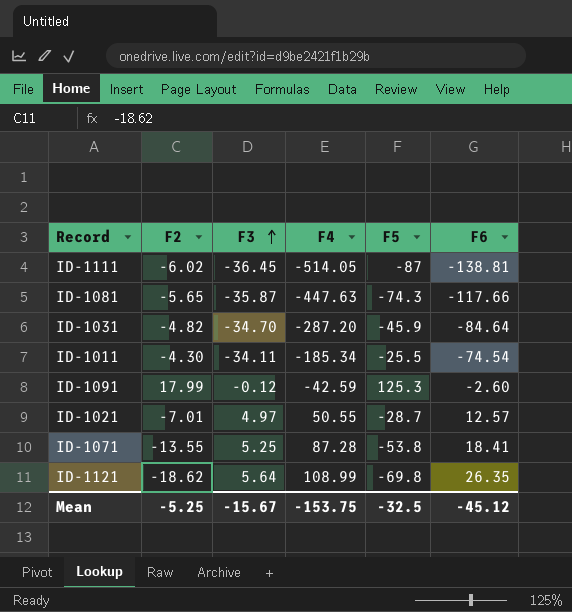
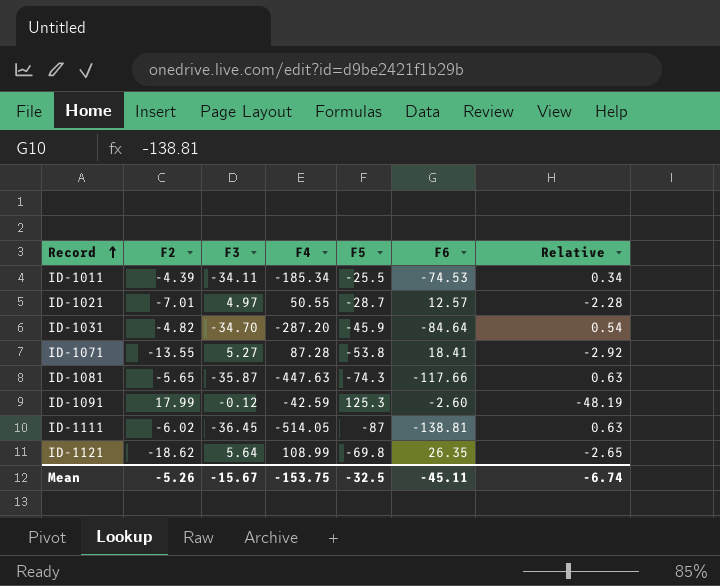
row order: F3 ascending -> Record ascending
column Relative | formula: none -> [F5] / [F6]
ID-1011 | F2: -4.30 -> -4.39
ID-1011 | F6: -74.54 -> -74.53
ID-1071 | F3: 5.25 -> 5.27
Mean | F2: -5.25 -> -5.26
Mean | F6: -45.12 -> -45.11

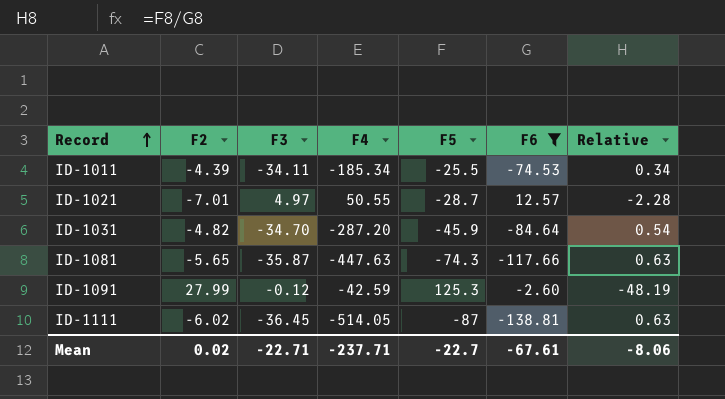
filter: none -> F6 <= 12.57
ID-1091 | F2: 17.99 -> 27.99
Mean | F2: -5.26 -> 0.02
Mean | F3: -15.67 -> -22.71
Mean | F4: -153.75 -> -237.71
Mean | F5: -32.5 -> -22.7
Mean | F6: -45.11 -> -67.61
Mean | Relative: -6.74 -> -8.06

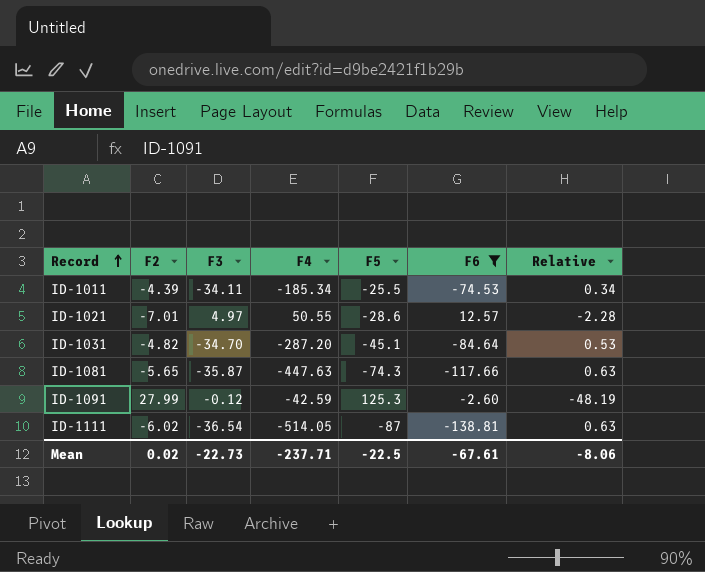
ID-1021 | F5: -28.7 -> -28.6
ID-1031 | F5: -45.9 -> -45.1
ID-1031 | Relative: 0.54 -> 0.53
ID-1111 | F3: -36.45 -> -36.54
Mean | F3: -22.71 -> -22.73
Mean | F5: -22.7 -> -22.5

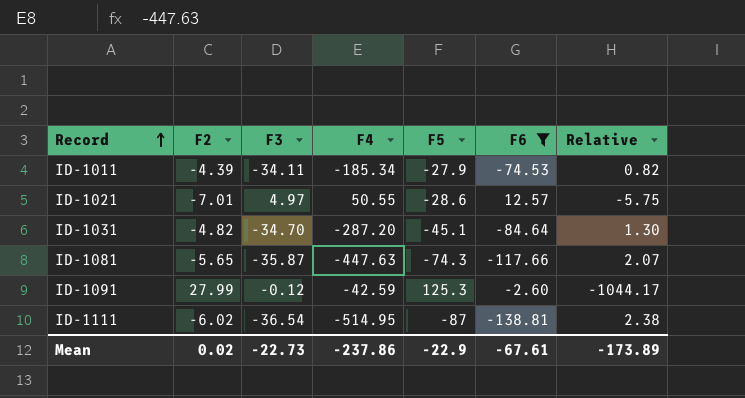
column Relative | formula: [F5] / [F6] -> [F5] / [F3]
ID-1011 | F5: -25.5 -> -27.9
ID-1111 | F4: -514.05 -> -514.95
Mean | F4: -237.71 -> -237.86
Mean | F5: -22.5 -> -22.9
Mean | Relative: -8.06 -> -173.89

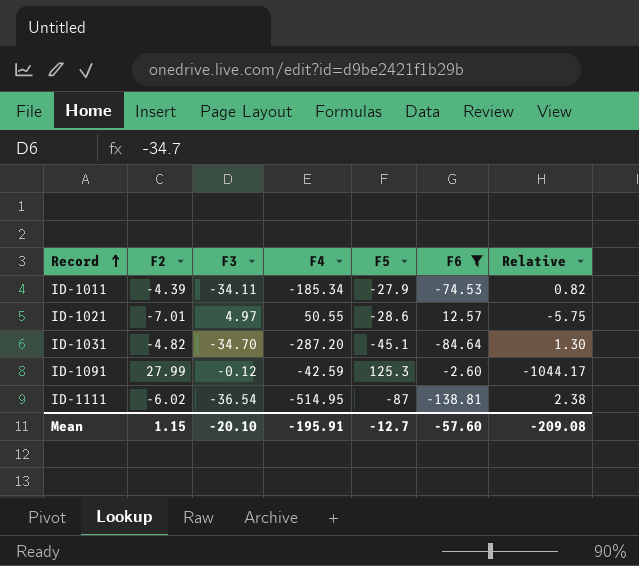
row ID-1081: -5.65 | -35.87 | -447.63 | -74.3 | -117.66 | 2.07 -> none
Mean | F2: 0.02 -> 1.15
Mean | F3: -22.73 -> -20.10
Mean | F4: -237.86 -> -195.91
Mean | F5: -22.9 -> -12.7
Mean | F6: -67.61 -> -57.60
Mean | Relative: -173.89 -> -209.08

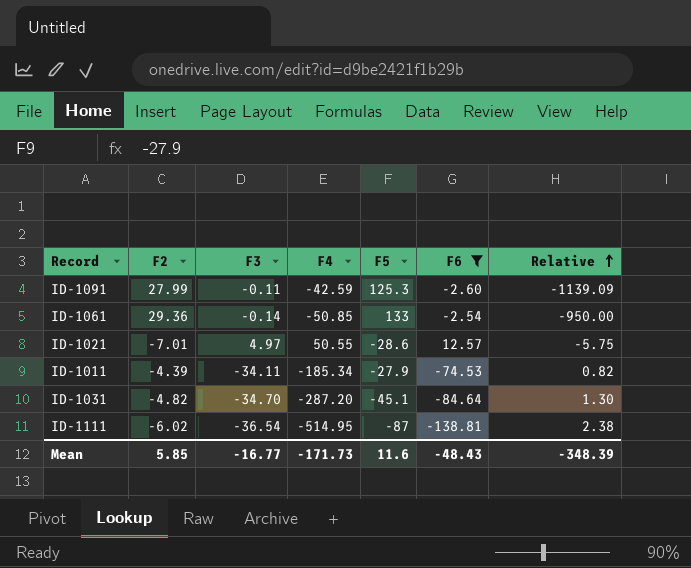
row order: Record ascending -> Relative ascending
ID-1091 | F3: -0.12 -> -0.11
ID-1091 | Relative: -1044.17 -> -1139.09
row ID-1061: none -> 29.36 | -0.14 | -50.85 | 133 | -2.54 | -950.00
Mean | F2: 1.15 -> 5.85
Mean | F3: -20.10 -> -16.77
Mean | F4: -195.91 -> -171.73
Mean | F5: -12.7 -> 11.6
Mean | F6: -57.60 -> -48.43
Mean | Relative: -209.08 -> -348.39

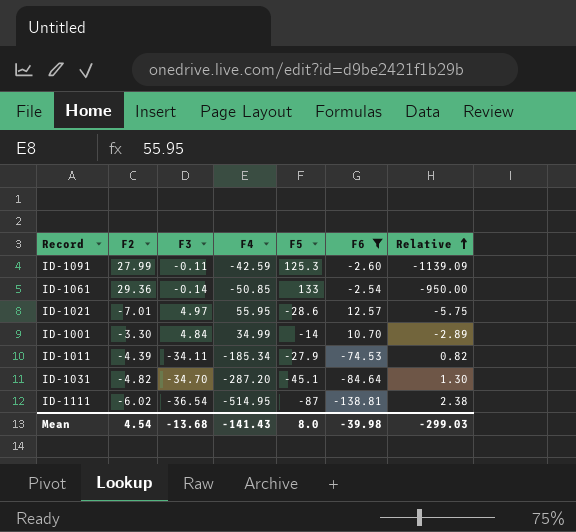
ID-1021 | F4: 50.55 -> 55.95
row ID-1001: none -> -3.30 | 4.84 | 34.99 | -14 | 10.70 | -2.89
Mean | F2: 5.85 -> 4.54
Mean | F3: -16.77 -> -13.68
Mean | F4: -171.73 -> -141.43
Mean | F5: 11.6 -> 8.0
Mean | F6: -48.43 -> -39.98
Mean | Relative: -348.39 -> -299.03

